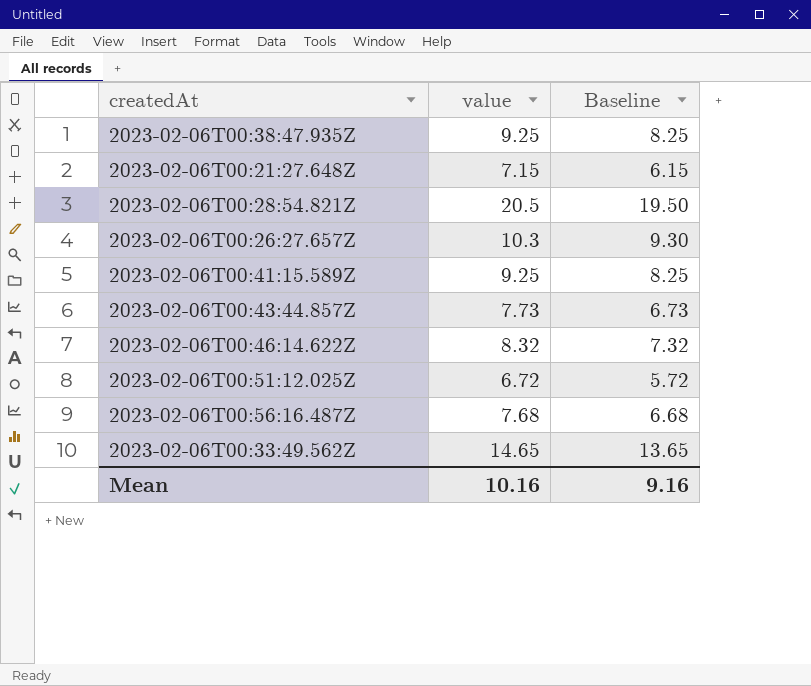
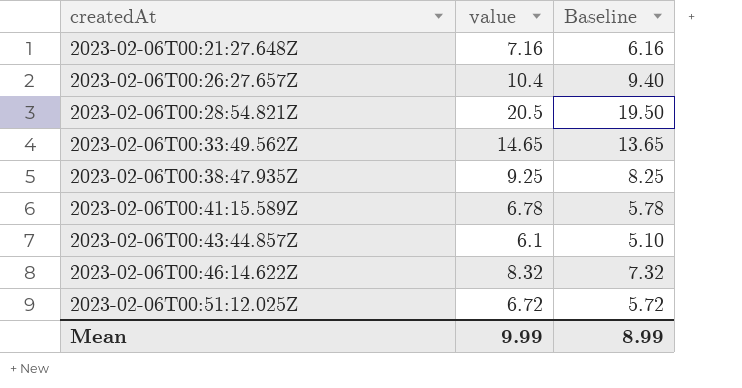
row order: none -> createdAt ascending
row 2023-02-06T00:56:16.487Z: 7.68 | 6.68 -> none
2023-02-06T00:21:27.648Z | value: 7.15 -> 7.16
2023-02-06T00:21:27.648Z | Baseline: 6.15 -> 6.16
2023-02-06T00:26:27.657Z | value: 10.3 -> 10.4
2023-02-06T00:26:27.657Z | Baseline: 9.30 -> 9.40
2023-02-06T00:41:15.589Z | value: 9.25 -> 6.78
2023-02-06T00:41:15.589Z | Baseline: 8.25 -> 5.78
2023-02-06T00:43:44.857Z | value: 7.73 -> 6.1
2023-02-06T00:43:44.857Z | Baseline: 6.73 -> 5.10
Mean | value: 10.16 -> 9.99
Mean | Baseline: 9.16 -> 8.99

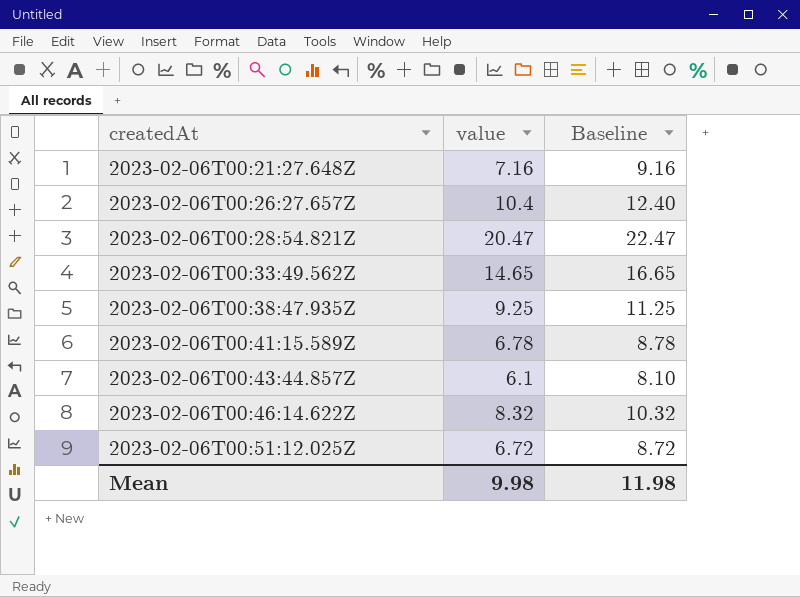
column Baseline | formula: [value] - 1 -> [value] + 2
2023-02-06T00:28:54.821Z | value: 20.5 -> 20.47
Mean | value: 9.99 -> 9.98
Mean | Baseline: 8.99 -> 11.98

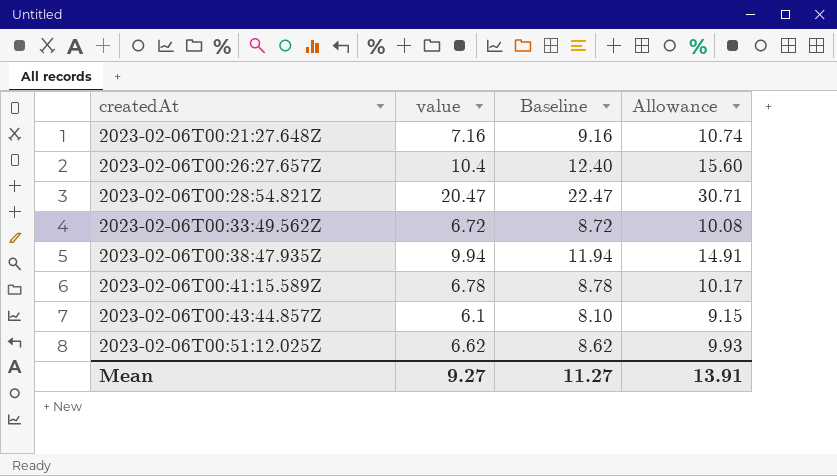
column Allowance | formula: none -> [value] * 1.5
row 2023-02-06T00:46:14.622Z: 8.32 | 10.32 -> none
2023-02-06T00:33:49.562Z | value: 14.65 -> 6.72
2023-02-06T00:33:49.562Z | Baseline: 16.65 -> 8.72
2023-02-06T00:38:47.935Z | value: 9.25 -> 9.94
2023-02-06T00:38:47.935Z | Baseline: 11.25 -> 11.94
2023-02-06T00:51:12.025Z | value: 6.72 -> 6.62
2023-02-06T00:51:12.025Z | Baseline: 8.72 -> 8.62
Mean | value: 9.98 -> 9.27
Mean | Baseline: 11.98 -> 11.27

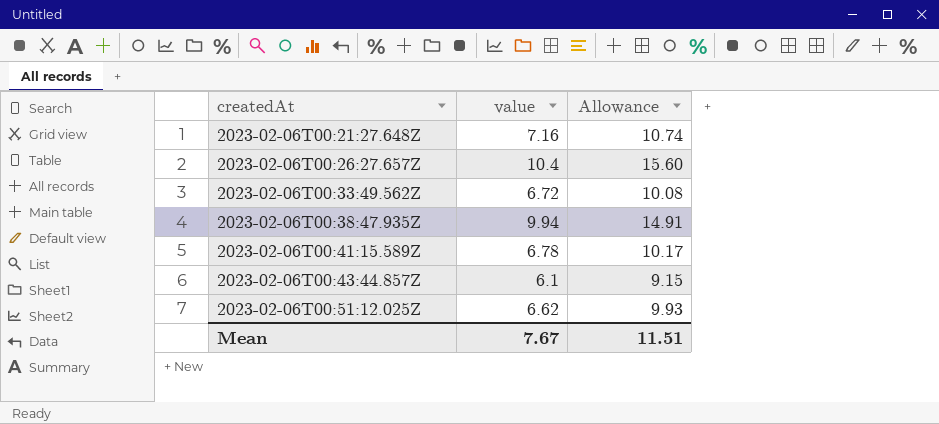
column Baseline | formula: [value] + 2 -> none
row 2023-02-06T00:28:54.821Z: 20.47 | 22.47 | 30.71 -> none
Mean | value: 9.27 -> 7.67
Mean | Allowance: 13.91 -> 11.51

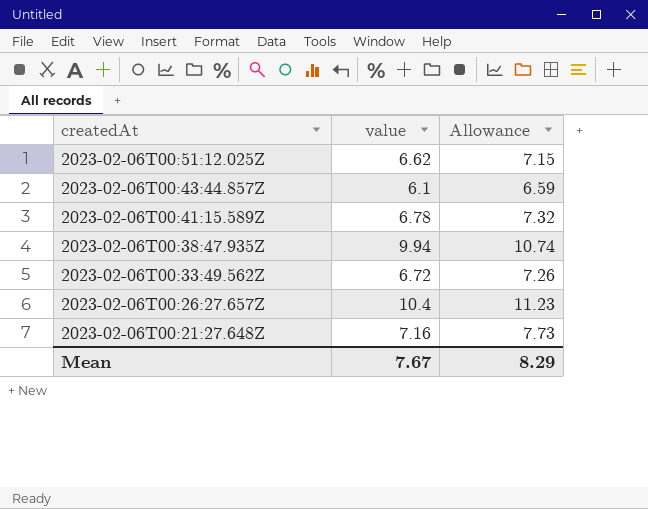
row order: createdAt ascending -> createdAt descending
column Allowance | formula: [value] * 1.5 -> [value] * 1.08
Mean | Allowance: 11.51 -> 8.29

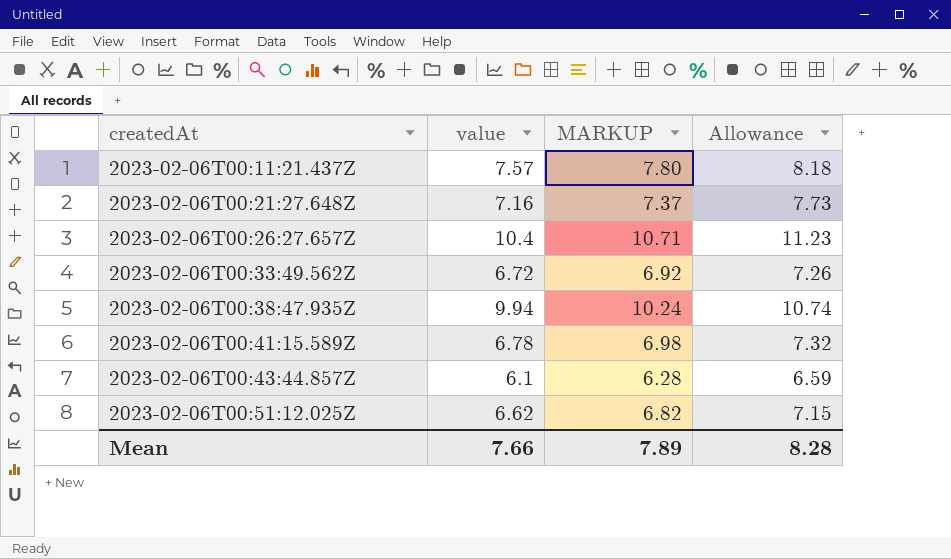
row order: createdAt descending -> createdAt ascending
column MARKUP | formula: none -> [value] * 1.03
row 2023-02-06T00:11:21.437Z: none -> 7.57 | 7.80 | 8.18
Mean | value: 7.67 -> 7.66
Mean | Allowance: 8.29 -> 8.28

